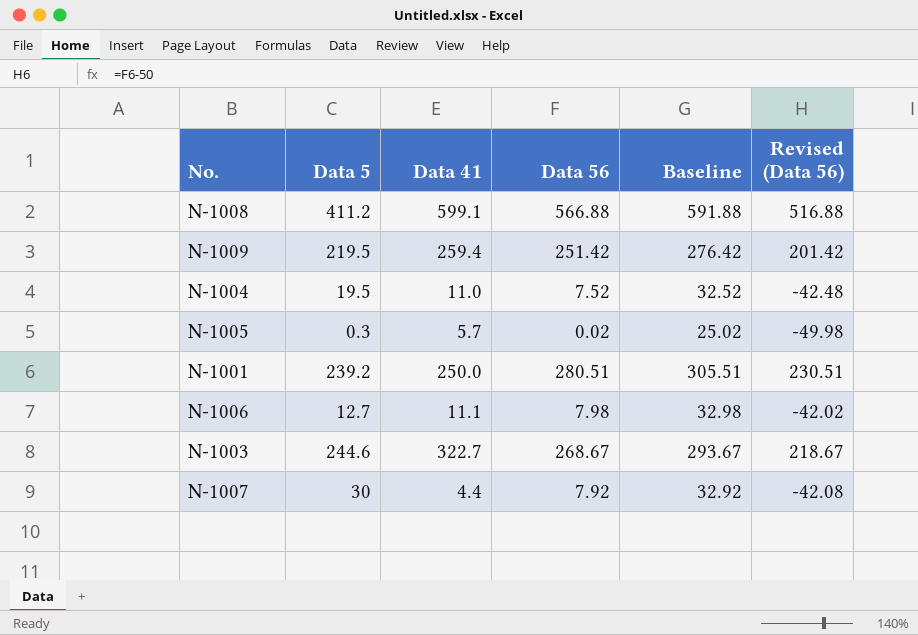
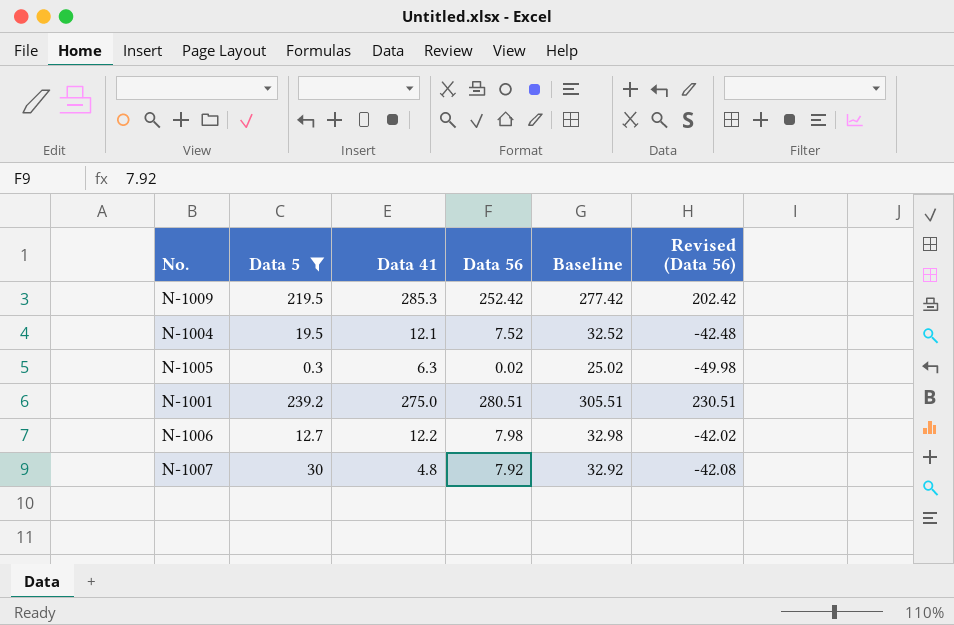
filter: none -> Data 5 <= 239.2
N-1009 | Data 41: 259.4 -> 285.3
N-1009 | Data 56: 251.42 -> 252.42
N-1009 | Baseline: 276.42 -> 277.42
N-1009 | Revised (Data 56): 201.42 -> 202.42
N-1004 | Data 41: 11.0 -> 12.1
N-1005 | Data 41: 5.7 -> 6.3
N-1001 | Data 41: 250.0 -> 275.0
N-1006 | Data 41: 11.1 -> 12.2
N-1007 | Data 41: 4.4 -> 4.8

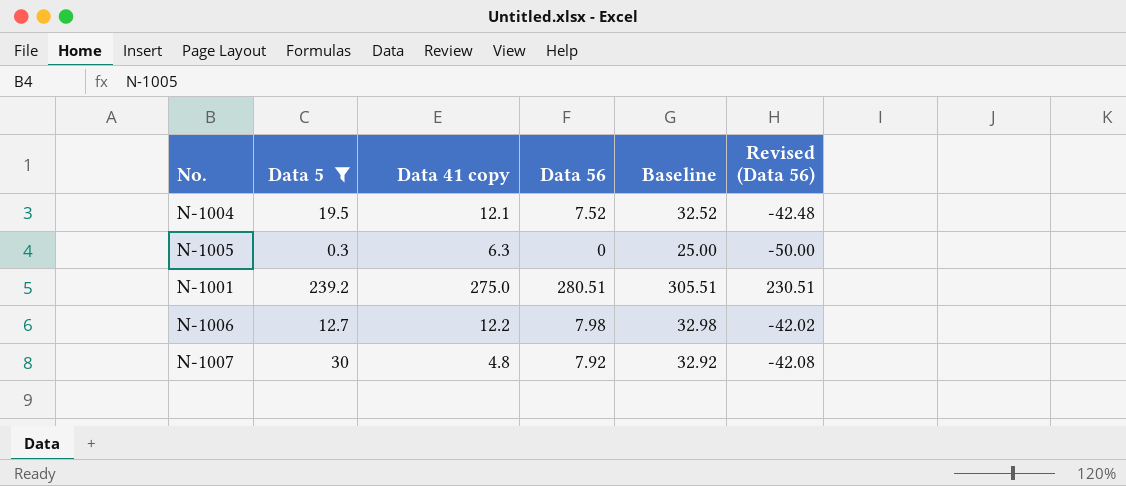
column name: Data 41 -> Data 41 copy
row N-1009: 219.5 | 285.3 | 252.42 | 277.42 | 202.42 -> none
N-1005 | Data 56: 0.02 -> 0
N-1005 | Baseline: 25.02 -> 25.00
N-1005 | Revised (Data 56): -49.98 -> -50.00

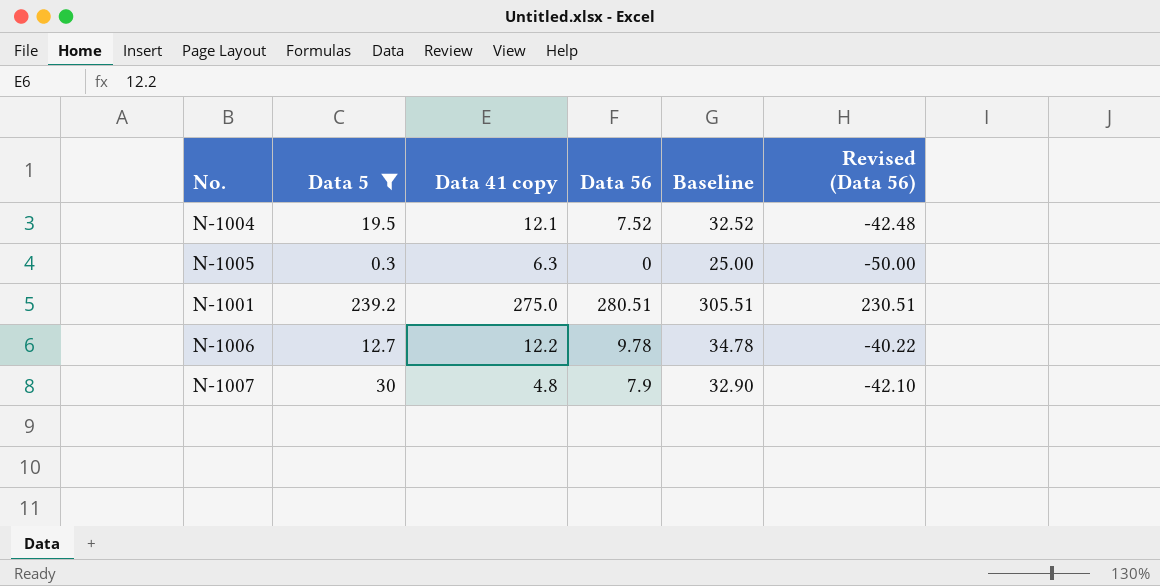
N-1006 | Data 56: 7.98 -> 9.78
N-1006 | Baseline: 32.98 -> 34.78
N-1006 | Revised (Data 56): -42.02 -> -40.22
N-1007 | Data 56: 7.92 -> 7.9
N-1007 | Baseline: 32.92 -> 32.90
N-1007 | Revised (Data 56): -42.08 -> -42.10

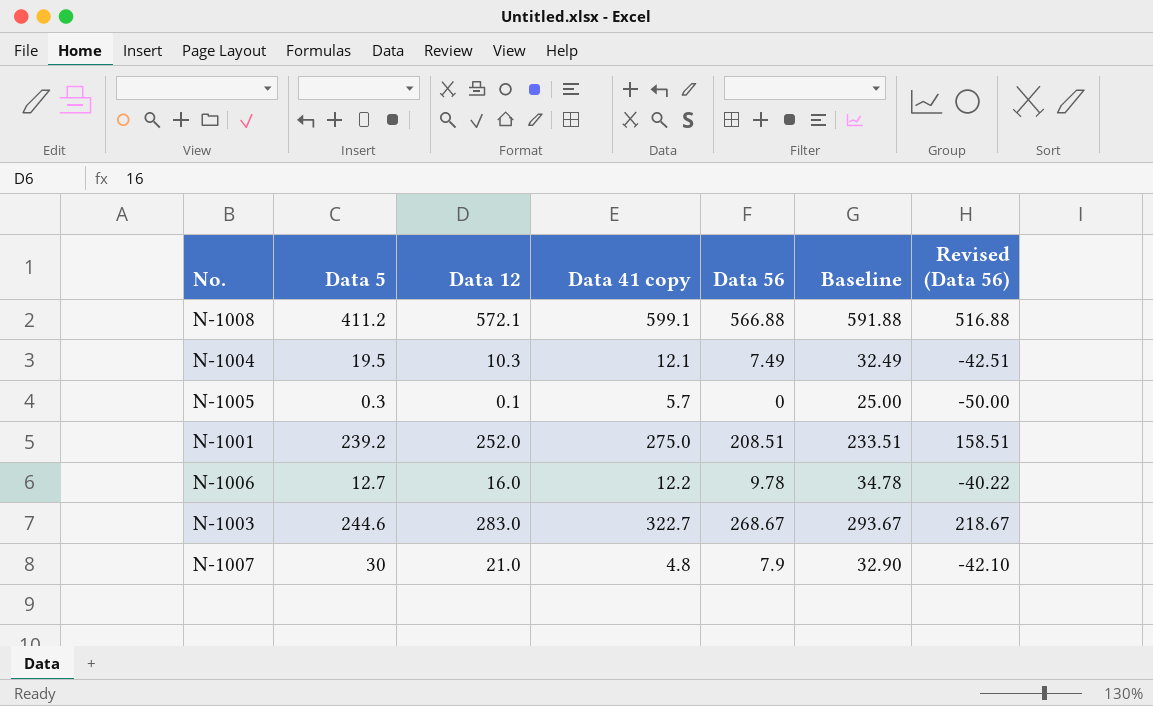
filter: Data 5 <= 239.2 -> none
column Data 12 | position: none -> 3
N-1004 | Data 56: 7.52 -> 7.49
N-1004 | Baseline: 32.52 -> 32.49
N-1004 | Revised (Data 56): -42.48 -> -42.51
N-1005 | Data 41 copy: 6.3 -> 5.7
N-1001 | Data 56: 280.51 -> 208.51
N-1001 | Baseline: 305.51 -> 233.51
N-1001 | Revised (Data 56): 230.51 -> 158.51

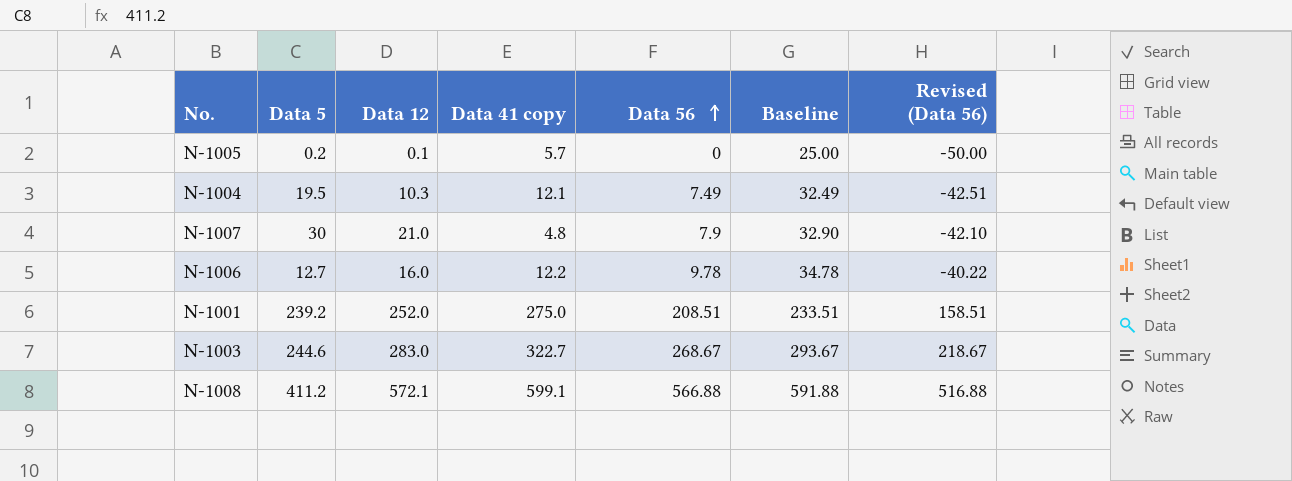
row order: none -> Data 56 ascending
N-1005 | Data 5: 0.3 -> 0.2

